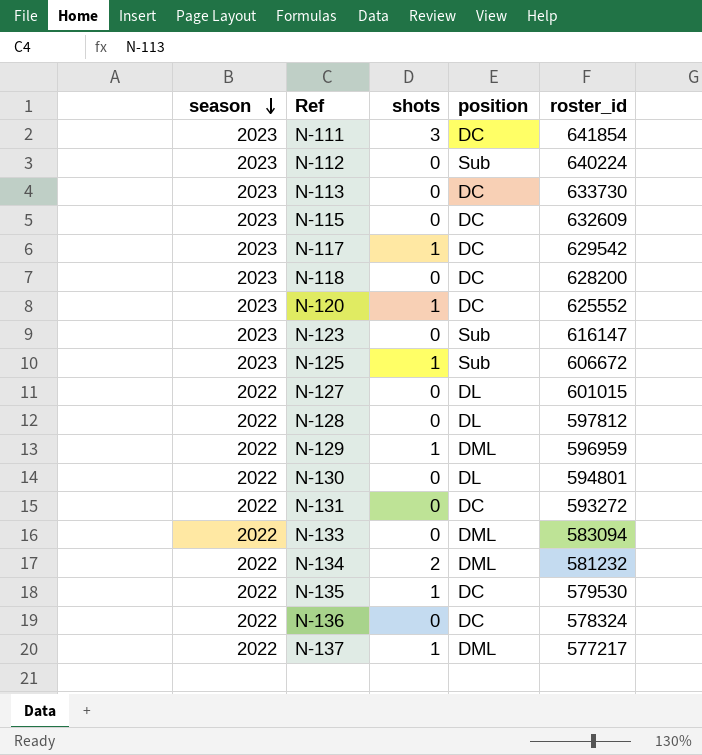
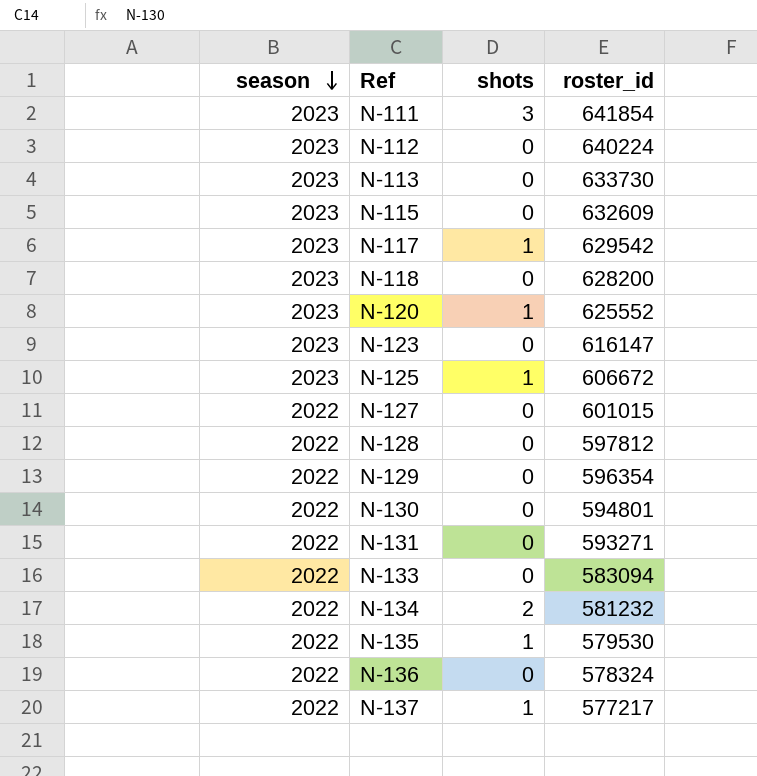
column position | position: 4 -> none
N-129 | shots: 1 -> 0
N-129 | roster_id: 596959 -> 596354
N-131 | roster_id: 593272 -> 593271

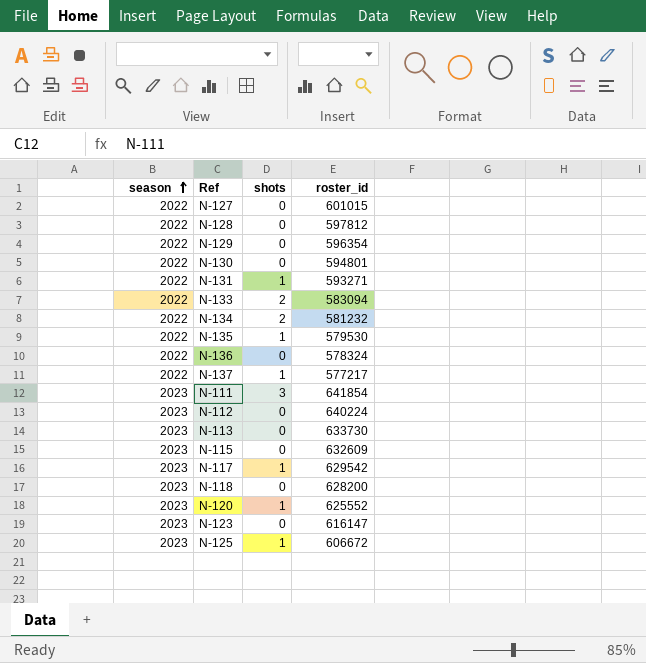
row order: season descending -> season ascending
N-131 | shots: 0 -> 1
N-133 | shots: 0 -> 2

